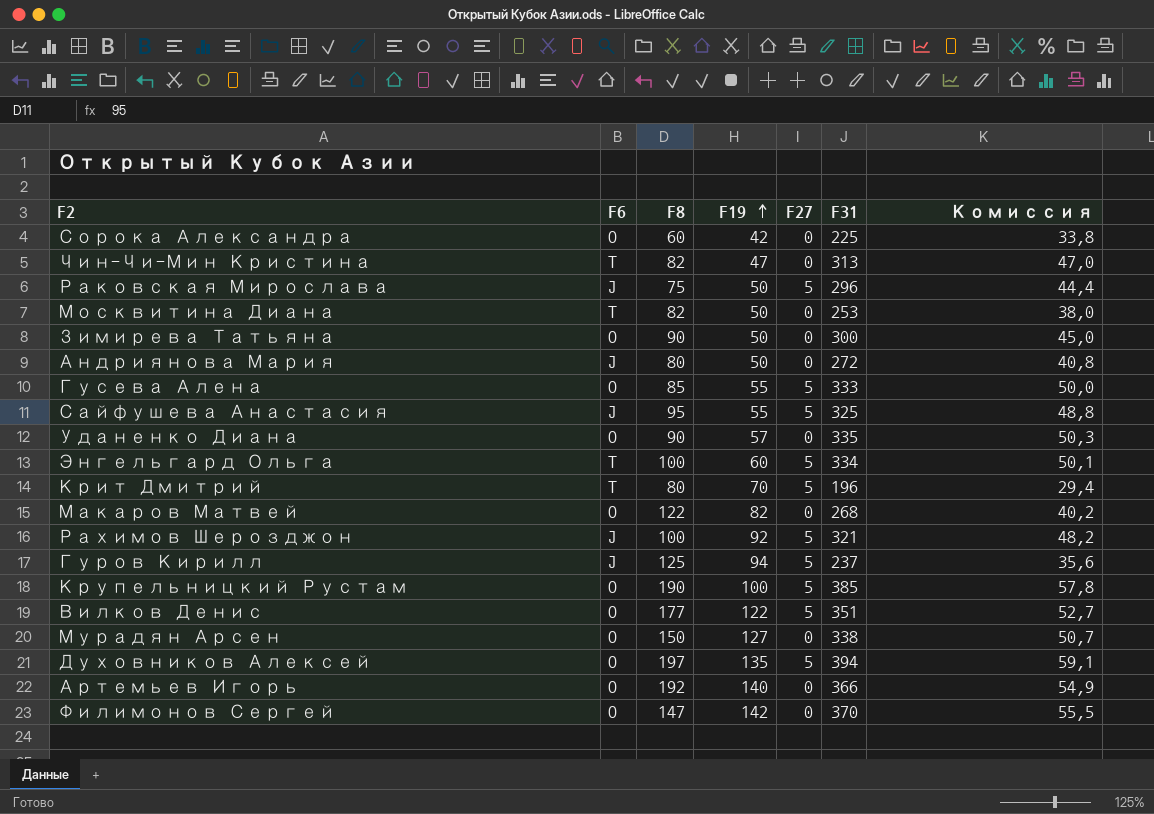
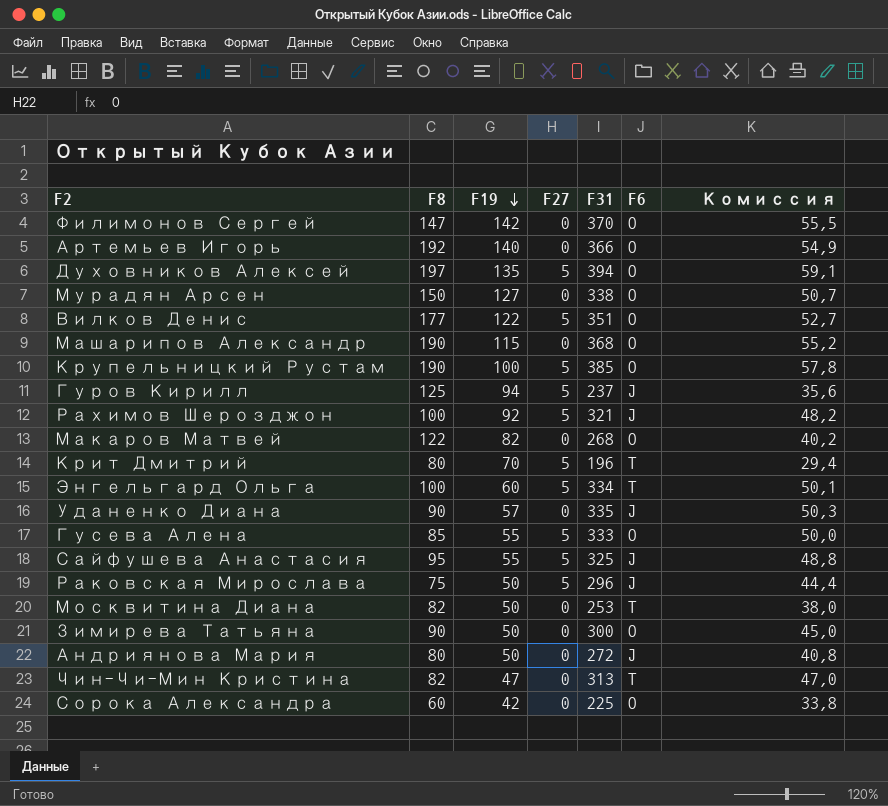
row order: F19 ascending -> F19 descending
column F6 | position: 2 -> 6
row Машарипов Александр: none -> 190 | 115 | 0 | 368 | O | 55,2
Уданенко Диана | F6: O -> J

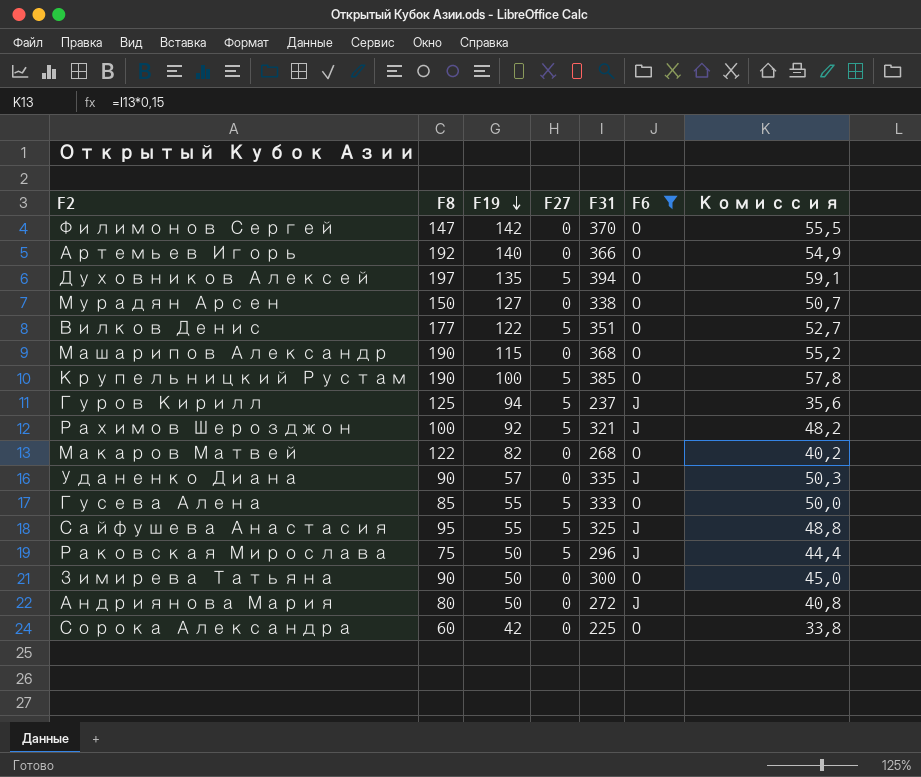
filter: none -> F6 != T

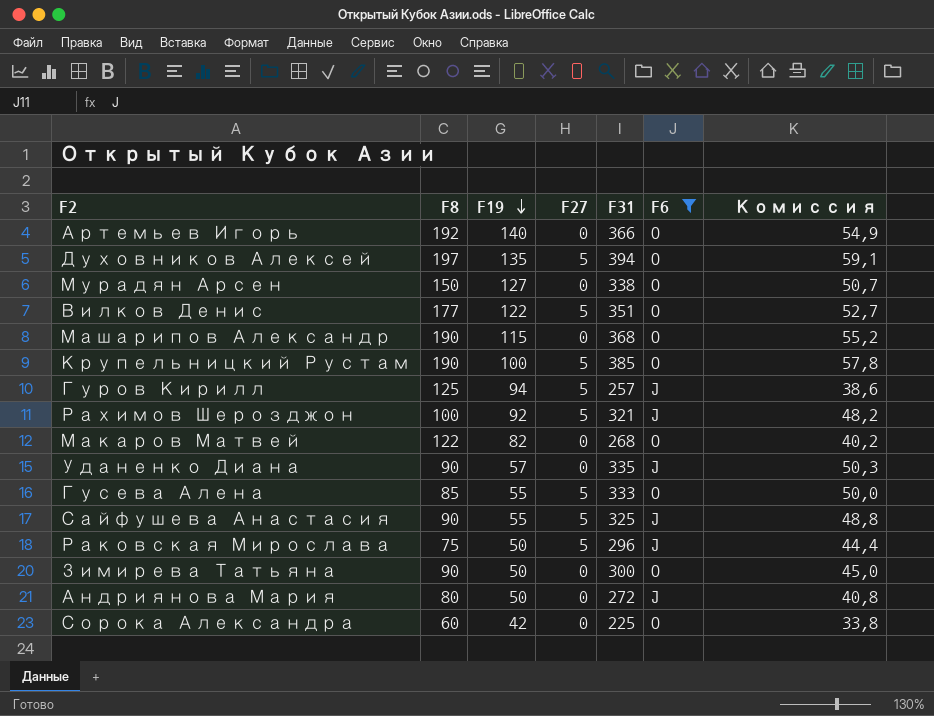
row Филимонов Сергей: 147 | 142 | 0 | 370 | O | 55,5 -> none
Гуров Кирилл | F31: 237 -> 257
Гуров Кирилл | Комиссия: 35,6 -> 38,6
Сайфушева Анастасия | F8: 95 -> 90

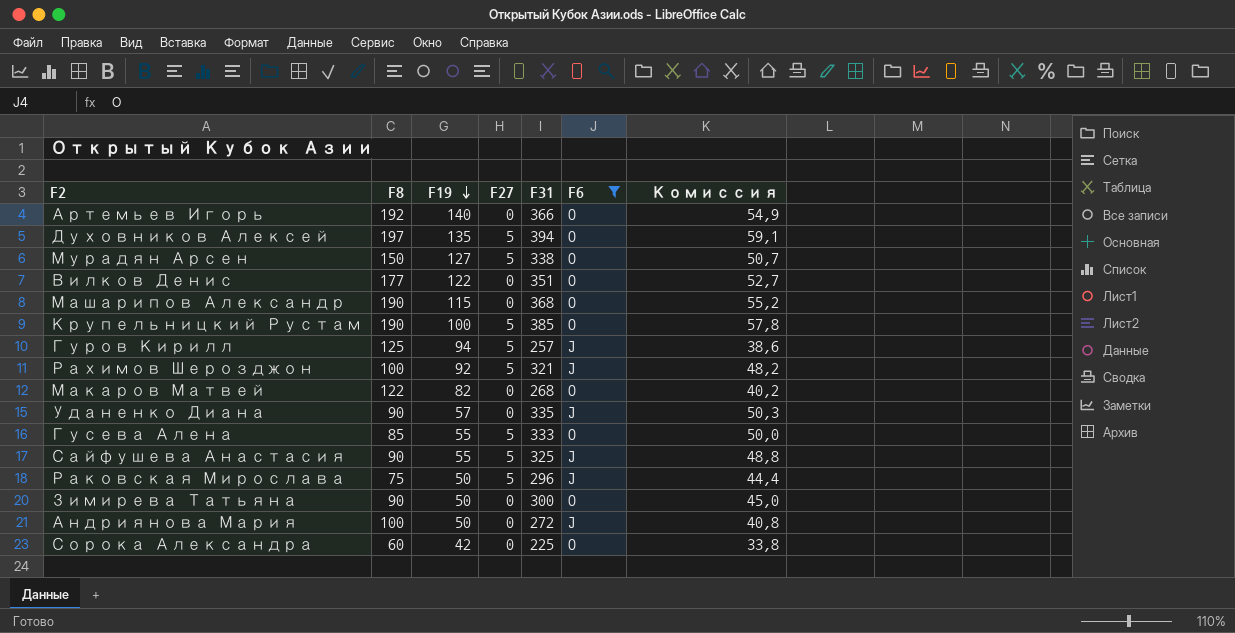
Мурадян Арсен | F27: 0 -> 5
Вилков Денис | F27: 5 -> 0
Андриянова Мария | F8: 80 -> 100

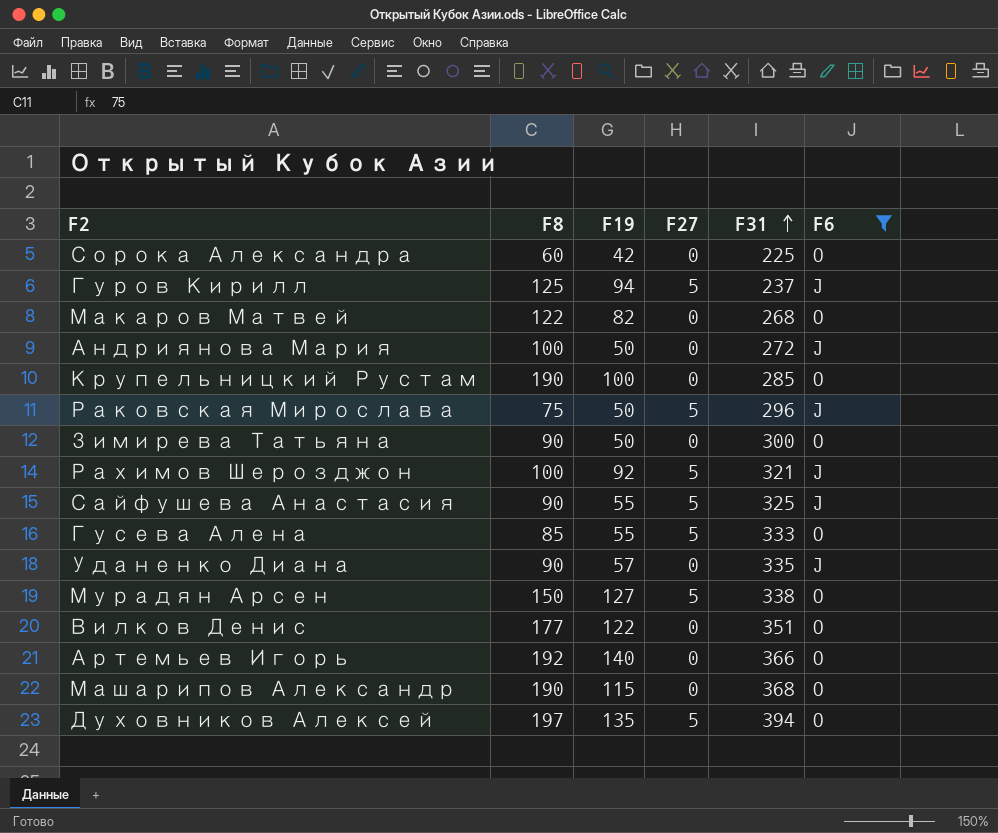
row order: F19 descending -> F31 ascending
column Комиссия | formula: [F31] * 0,15 -> none
Гуров Кирилл | F31: 257 -> 237
Крупельницкий Рустам | F27: 5 -> 0
Крупельницкий Рустам | F31: 385 -> 285

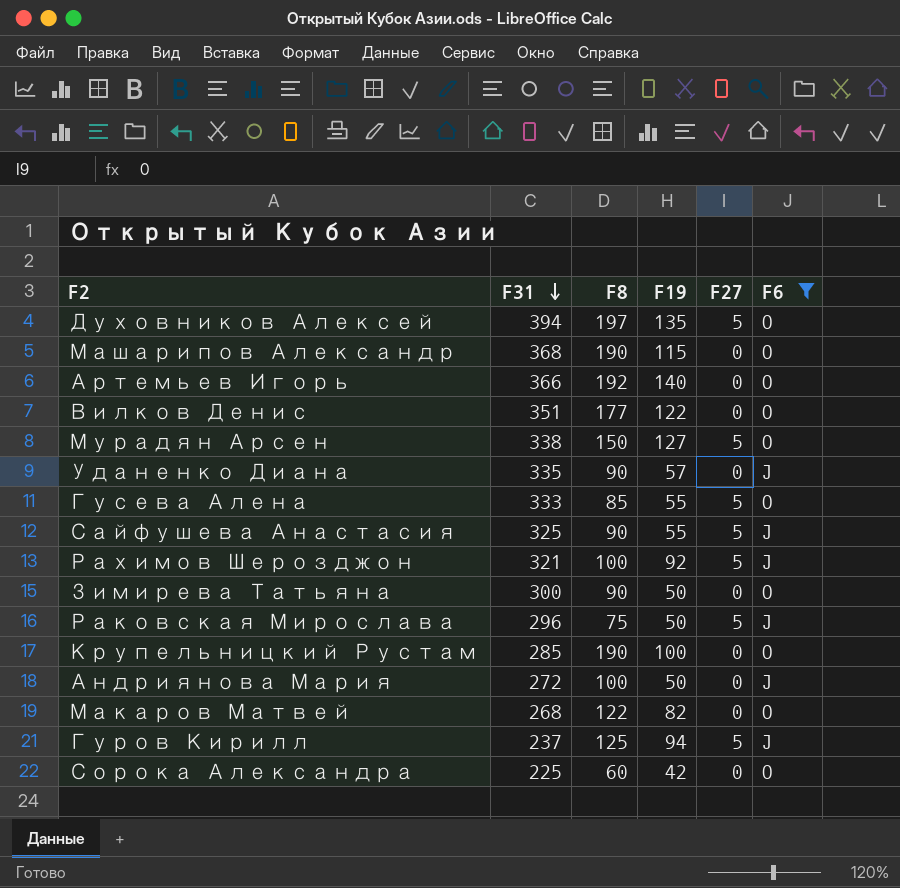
row order: F31 ascending -> F31 descending
column F31 | position: 5 -> 2

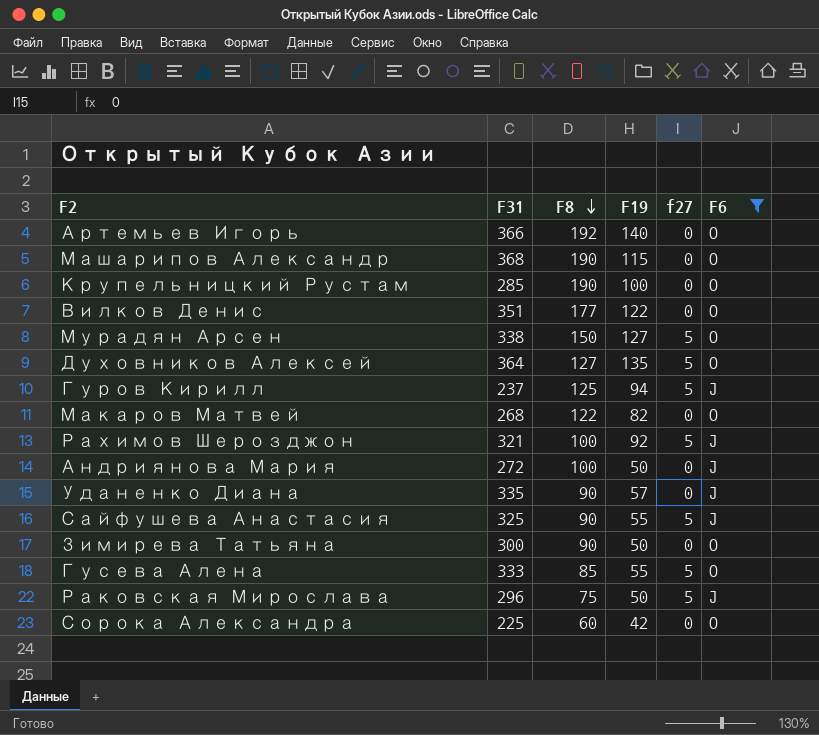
row order: F31 descending -> F8 descending
column name: F27 -> f27
Духовников Алексей | F31: 394 -> 364
Духовников Алексей | F8: 197 -> 127

